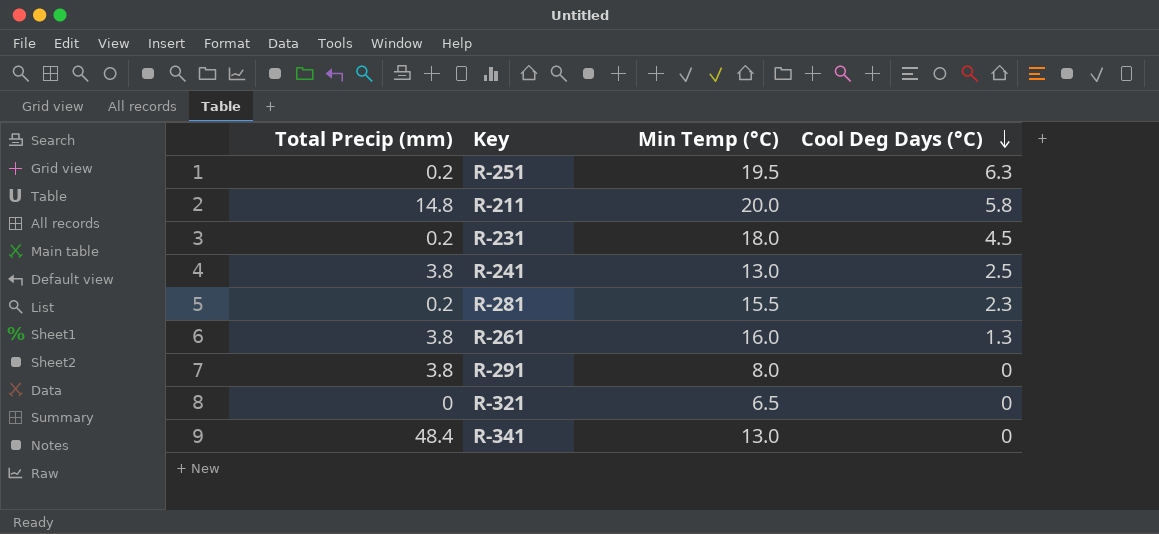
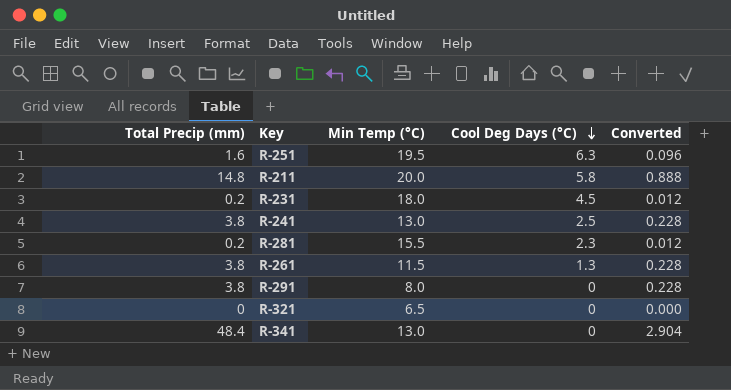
column Converted | formula: none -> [Total Precip (mm)] * 0.06
R-251 | Total Precip (mm): 0.2 -> 1.6
R-261 | Min Temp (°C): 16.0 -> 11.5

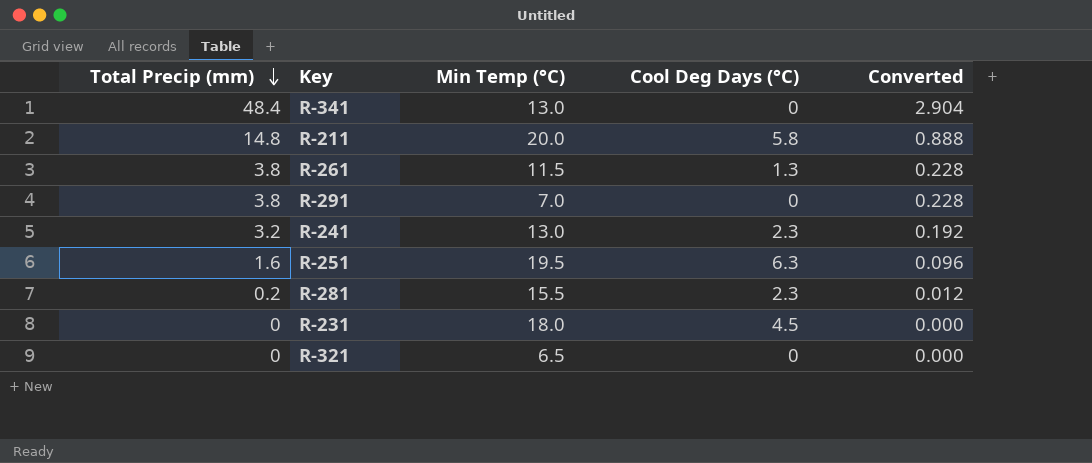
row order: Cool Deg Days (°C) descending -> Total Precip (mm) descending
R-291 | Min Temp (°C): 8.0 -> 7.0
R-241 | Total Precip (mm): 3.8 -> 3.2
R-241 | Cool Deg Days (°C): 2.5 -> 2.3
R-241 | Converted: 0.228 -> 0.192
R-231 | Total Precip (mm): 0.2 -> 0
R-231 | Converted: 0.012 -> 0.000

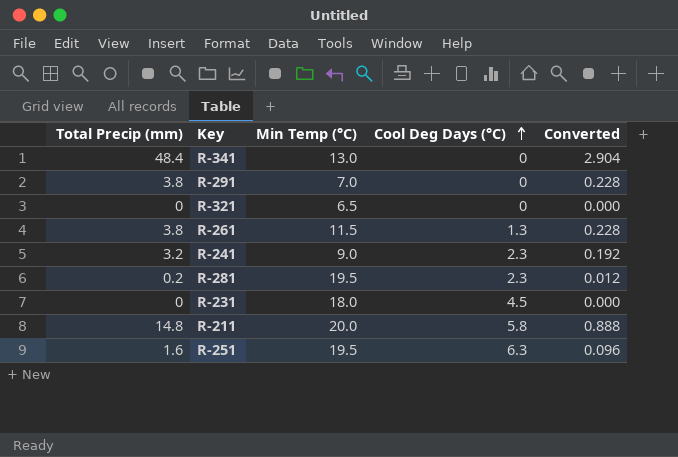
row order: Total Precip (mm) descending -> Cool Deg Days (°C) ascending
R-241 | Min Temp (°C): 13.0 -> 9.0
R-281 | Min Temp (°C): 15.5 -> 19.5

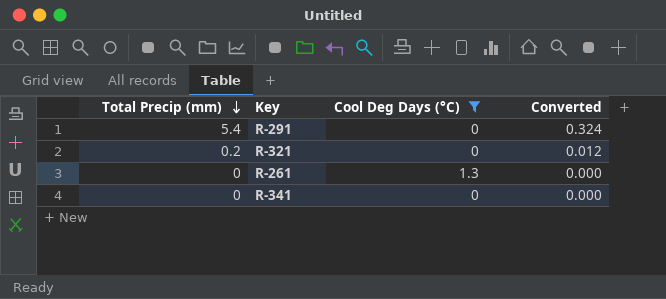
filter: none -> Cool Deg Days (°C) <= 1.3
row order: Cool Deg Days (°C) ascending -> Total Precip (mm) descending
column Min Temp (°C) | position: 3 -> none
R-291 | Total Precip (mm): 3.8 -> 5.4
R-291 | Converted: 0.228 -> 0.324
R-321 | Total Precip (mm): 0 -> 0.2
R-321 | Converted: 0.000 -> 0.012
R-261 | Total Precip (mm): 3.8 -> 0
R-261 | Converted: 0.228 -> 0.000
R-341 | Total Precip (mm): 48.4 -> 0
R-341 | Converted: 2.904 -> 0.000

